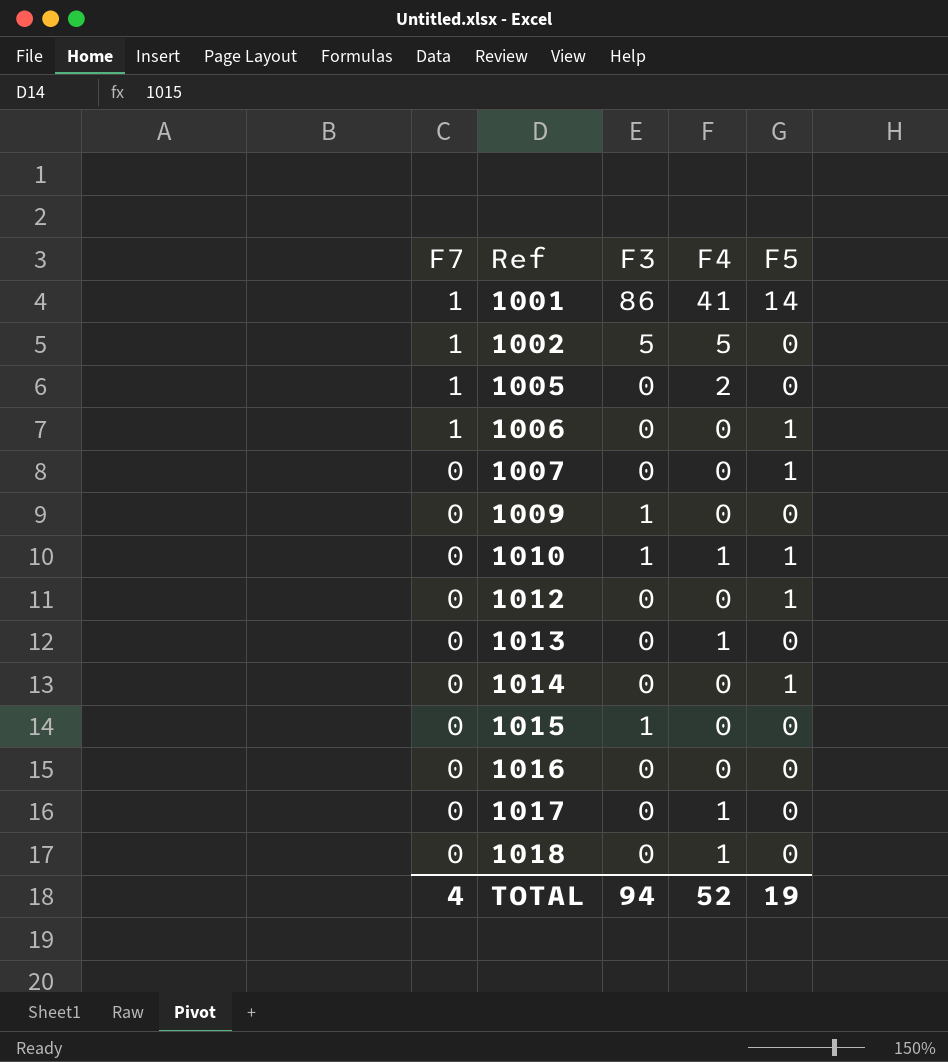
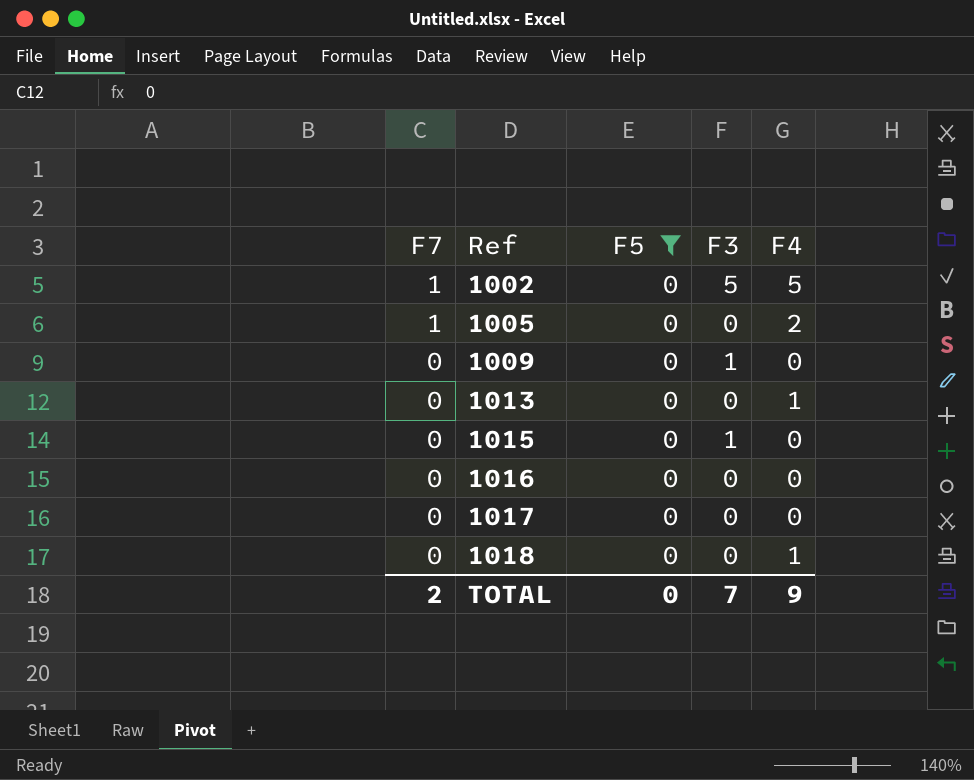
filter: none -> F5 = 0
column F5 | position: 5 -> 3
1017 | F4: 1 -> 0
TOTAL | F7: 4 -> 2
TOTAL | F5: 19 -> 0
TOTAL | F3: 94 -> 7
TOTAL | F4: 52 -> 9

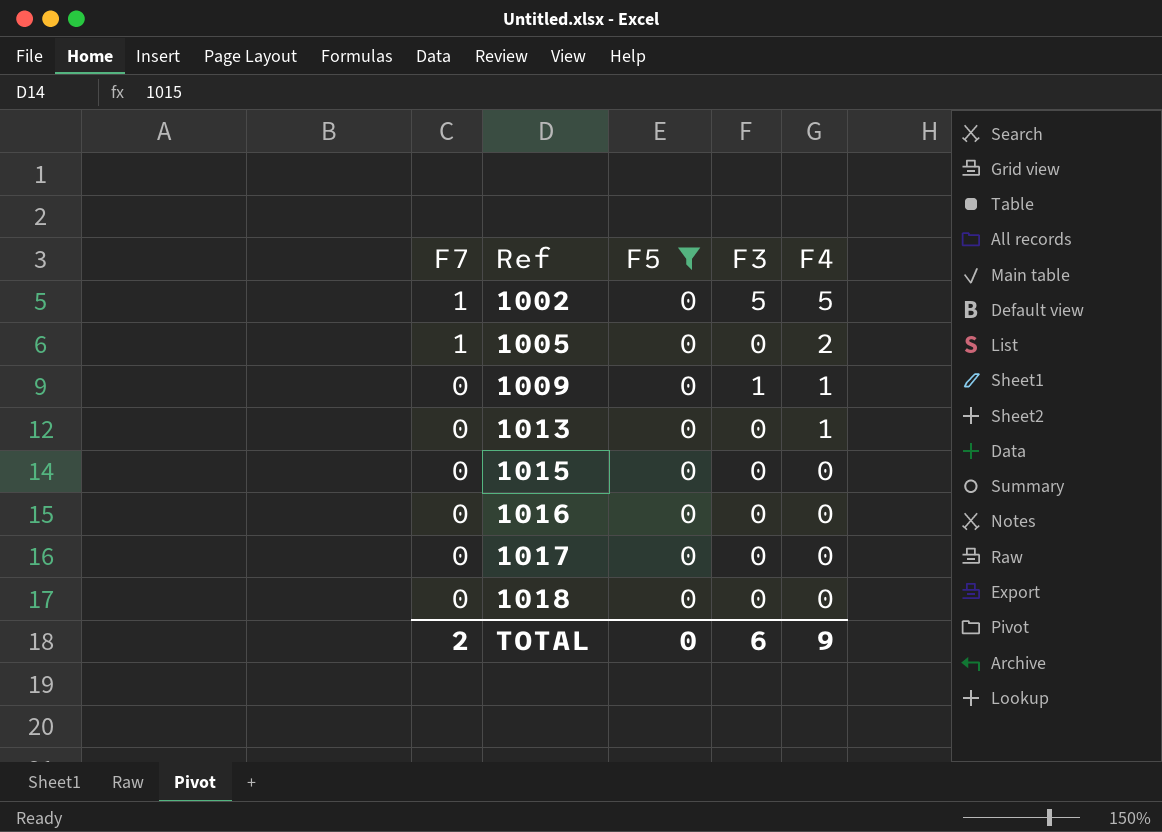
1009 | F4: 0 -> 1
1015 | F3: 1 -> 0
1018 | F4: 1 -> 0
TOTAL | F3: 7 -> 6

